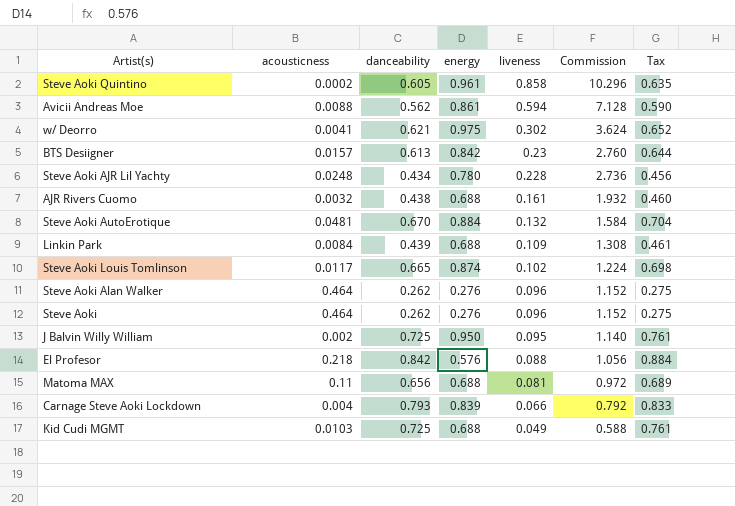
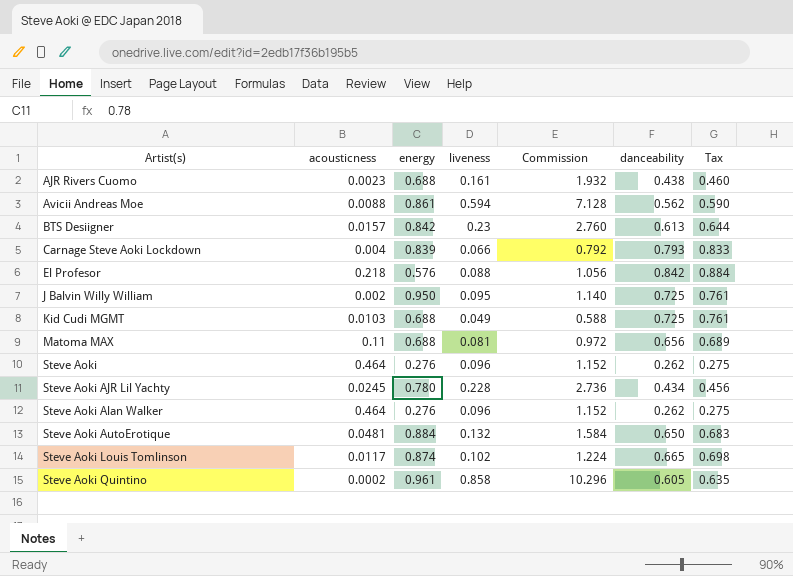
row order: liveness descending -> Artist(s) ascending
column danceability | position: 3 -> 6
row w/ Deorro: 0.0041 | 0.621 | 0.975 | 0.302 | 3.624 | 0.652 -> none
row Linkin Park: 0.0084 | 0.439 | 0.688 | 0.109 | 1.308 | 0.461 -> none
AJR Rivers Cuomo | acousticness: 0.0032 -> 0.0023
Steve Aoki AJR Lil Yachty | acousticness: 0.0248 -> 0.0245
Steve Aoki AutoErotique | danceability: 0.670 -> 0.650
Steve Aoki AutoErotique | Tax: 0.704 -> 0.683

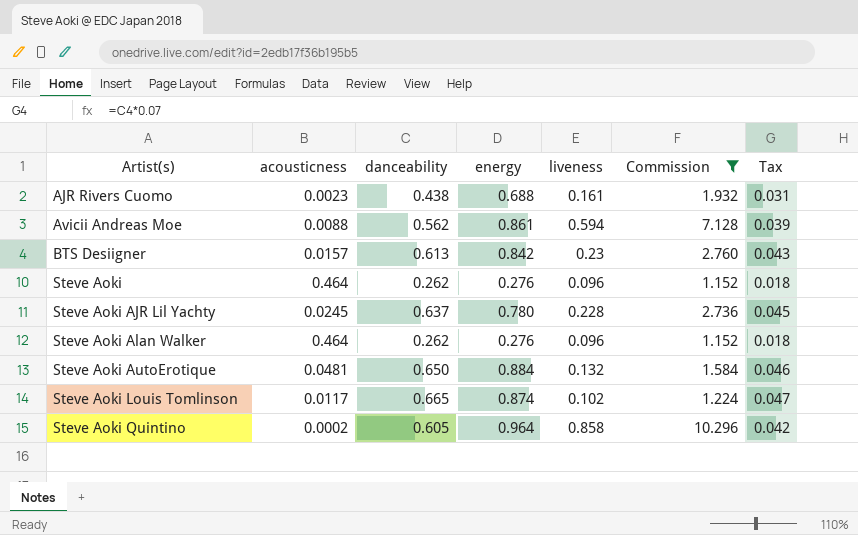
filter: none -> Commission >= 1.152
column danceability | position: 6 -> 3
column Tax | formula: [danceability] * 1.05 -> [danceability] * 0.07
Steve Aoki AJR Lil Yachty | danceability: 0.434 -> 0.637
Steve Aoki Quintino | energy: 0.961 -> 0.964

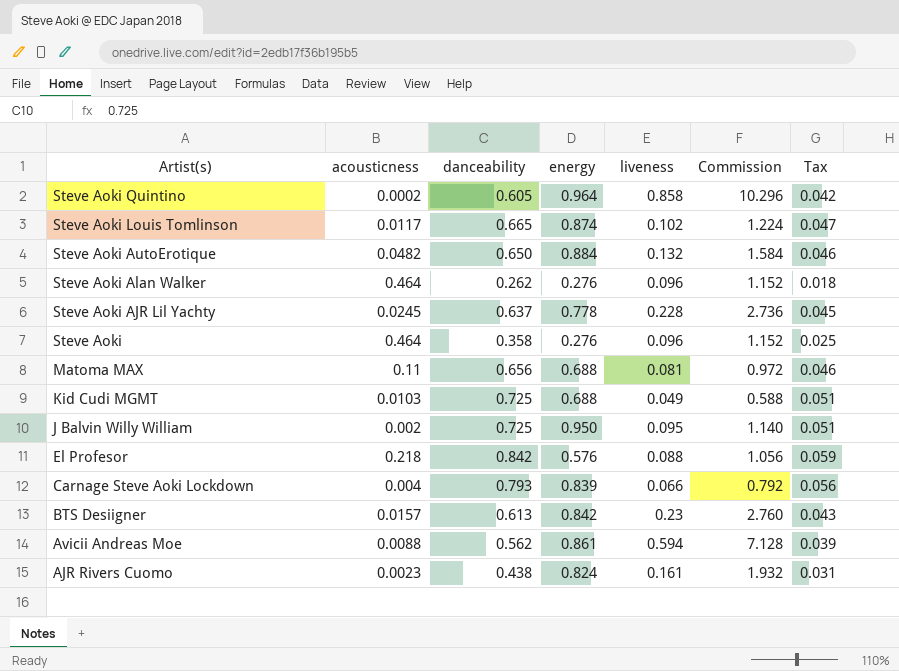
filter: Commission >= 1.152 -> none
row order: Artist(s) ascending -> Artist(s) descending
Steve Aoki AutoErotique | acousticness: 0.0481 -> 0.0482
Steve Aoki AJR Lil Yachty | energy: 0.780 -> 0.778
Steve Aoki | danceability: 0.262 -> 0.358
Steve Aoki | Tax: 0.018 -> 0.025
AJR Rivers Cuomo | energy: 0.688 -> 0.824

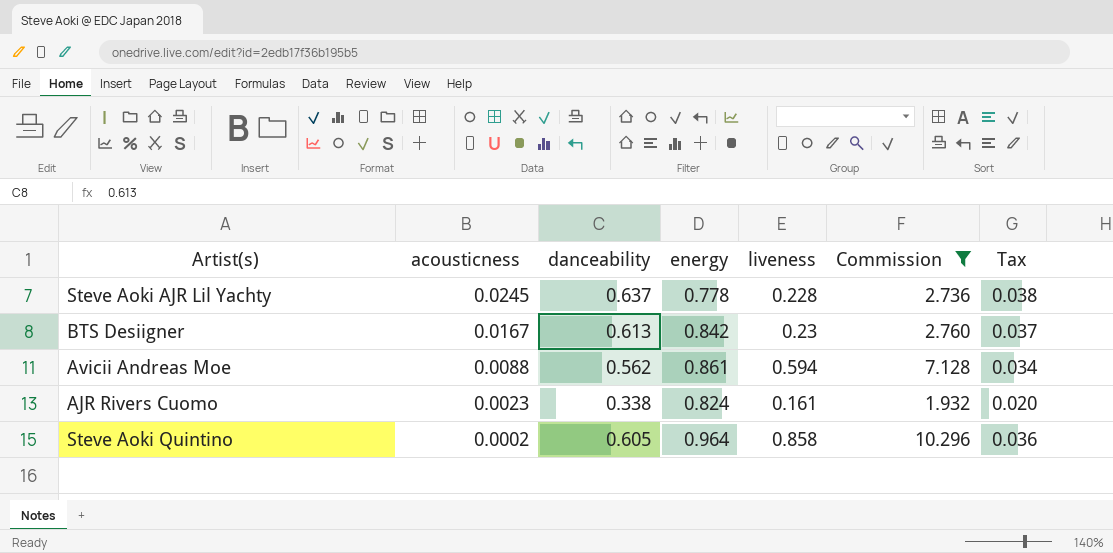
filter: none -> Commission >= 1.932
row order: Artist(s) descending -> acousticness descending
column Tax | formula: [danceability] * 0.07 -> [danceability] * 0.06
BTS Desiigner | acousticness: 0.0157 -> 0.0167
AJR Rivers Cuomo | danceability: 0.438 -> 0.338

